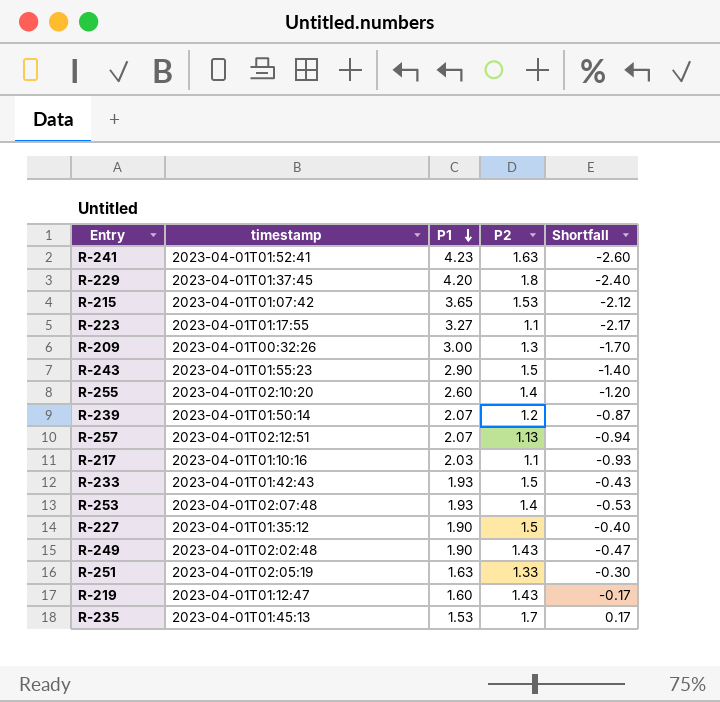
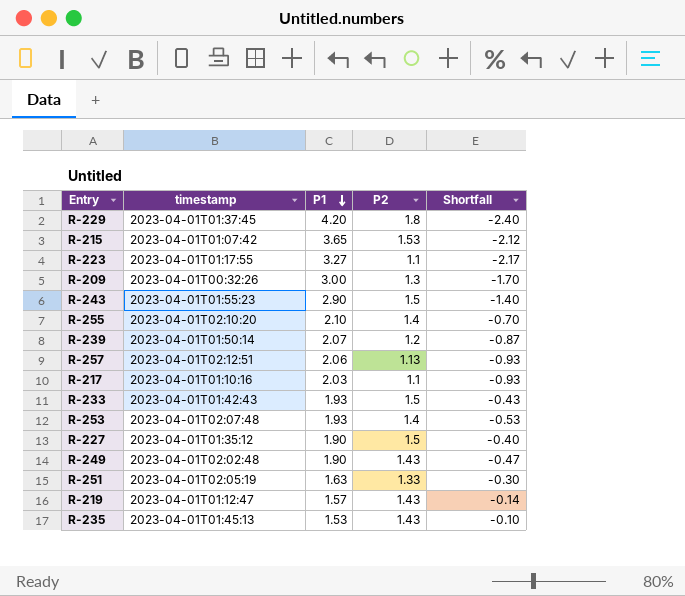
row R-241: 2023-04-01T01:52:41 | 4.23 | 1.63 | -2.60 -> none
R-255 | P1: 2.60 -> 2.10
R-255 | Shortfall: -1.20 -> -0.70
R-257 | P1: 2.07 -> 2.06
R-257 | Shortfall: -0.94 -> -0.93
R-219 | P1: 1.60 -> 1.57
R-219 | Shortfall: -0.17 -> -0.14
R-235 | P2: 1.7 -> 1.43
R-235 | Shortfall: 0.17 -> -0.10

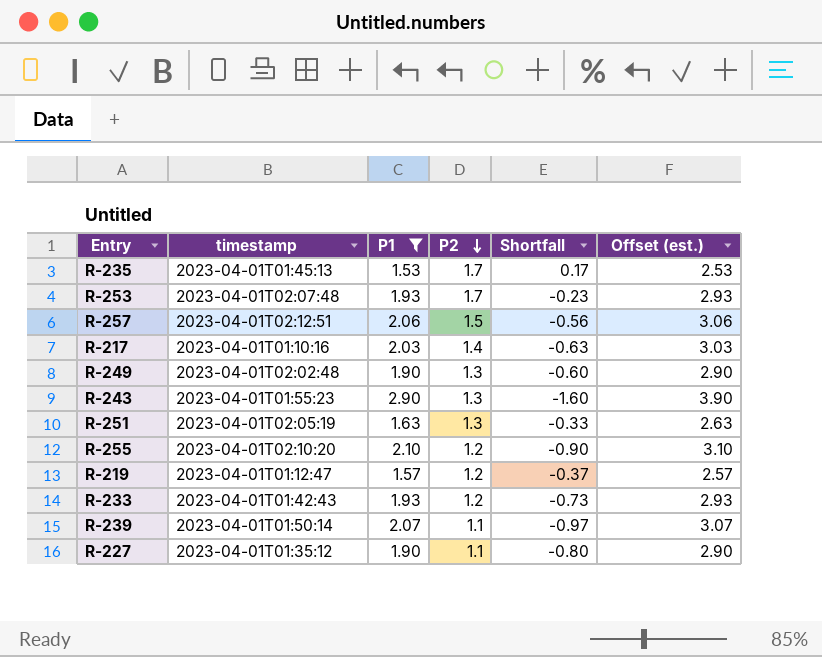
filter: none -> P1 <= 2.90
row order: P1 descending -> P2 descending
column Offset (est.) | formula: none -> [P1] + 1
R-235 | P2: 1.43 -> 1.7
R-235 | Shortfall: -0.10 -> 0.17
R-253 | P2: 1.4 -> 1.7
R-253 | Shortfall: -0.53 -> -0.23
R-257 | P2: 1.13 -> 1.5
R-257 | Shortfall: -0.93 -> -0.56
R-217 | P2: 1.1 -> 1.4
R-217 | Shortfall: -0.93 -> -0.63
R-249 | P2: 1.43 -> 1.3
R-249 | Shortfall: -0.47 -> -0.60
R-243 | P2: 1.5 -> 1.3
R-243 | Shortfall: -1.40 -> -1.60
R-251 | P2: 1.33 -> 1.3
R-251 | Shortfall: -0.30 -> -0.33
R-255 | P2: 1.4 -> 1.2
R-255 | Shortfall: -0.70 -> -0.90
R-219 | P2: 1.43 -> 1.2
R-219 | Shortfall: -0.14 -> -0.37
R-233 | P2: 1.5 -> 1.2
R-233 | Shortfall: -0.43 -> -0.73
R-239 | P2: 1.2 -> 1.1
R-239 | Shortfall: -0.87 -> -0.97
R-227 | P2: 1.5 -> 1.1
R-227 | Shortfall: -0.40 -> -0.80

